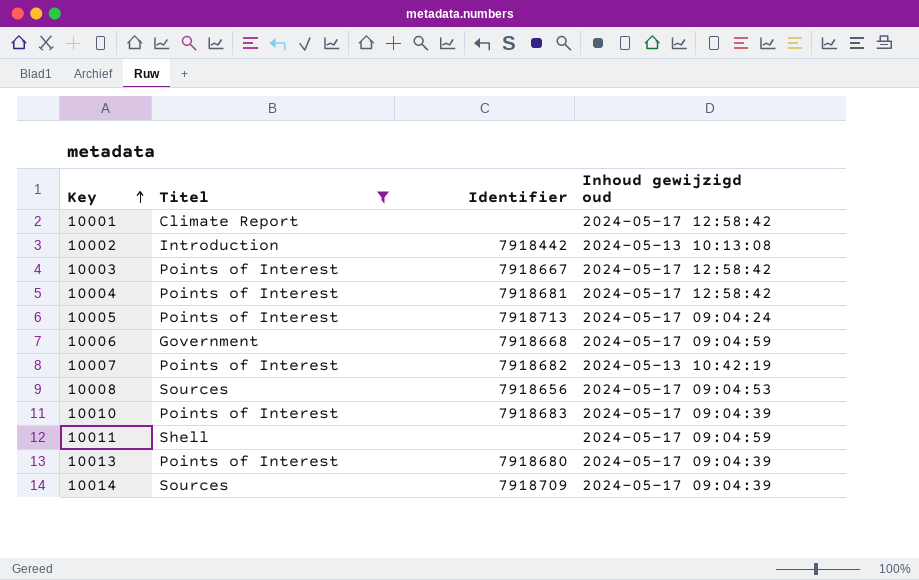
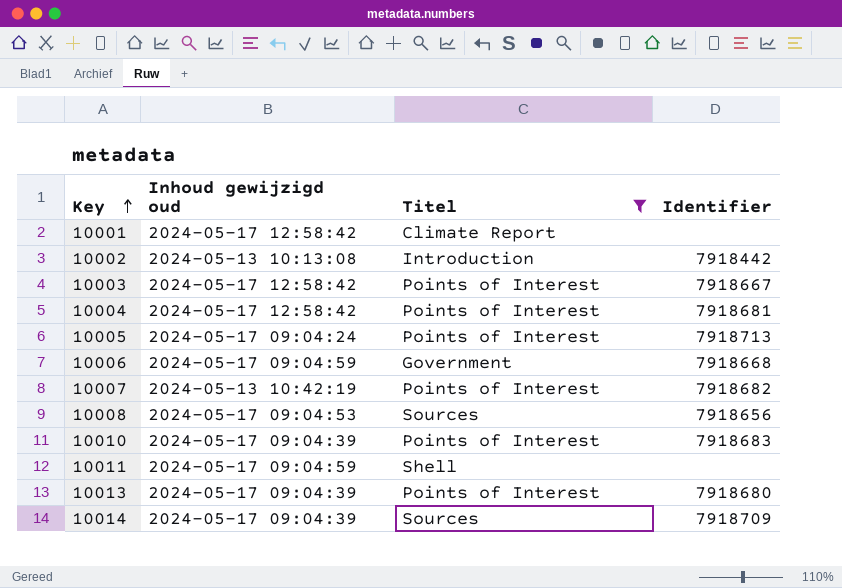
column Inhoud gewijzigd oud | position: 4 -> 2

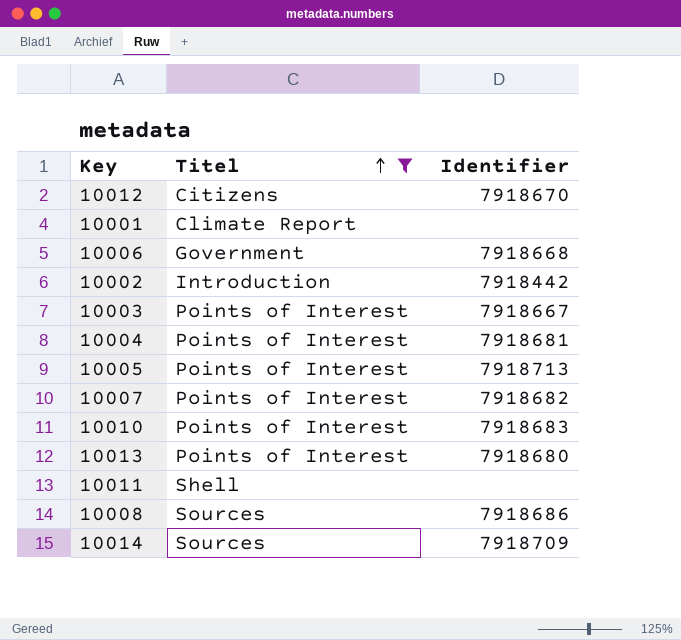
row order: Key ascending -> Titel ascending
column Inhoud gewijzigd oud | position: 2 -> none
row 10012: none -> Citizens | 7918670
10008 | Identifier: 7918656 -> 7918686

